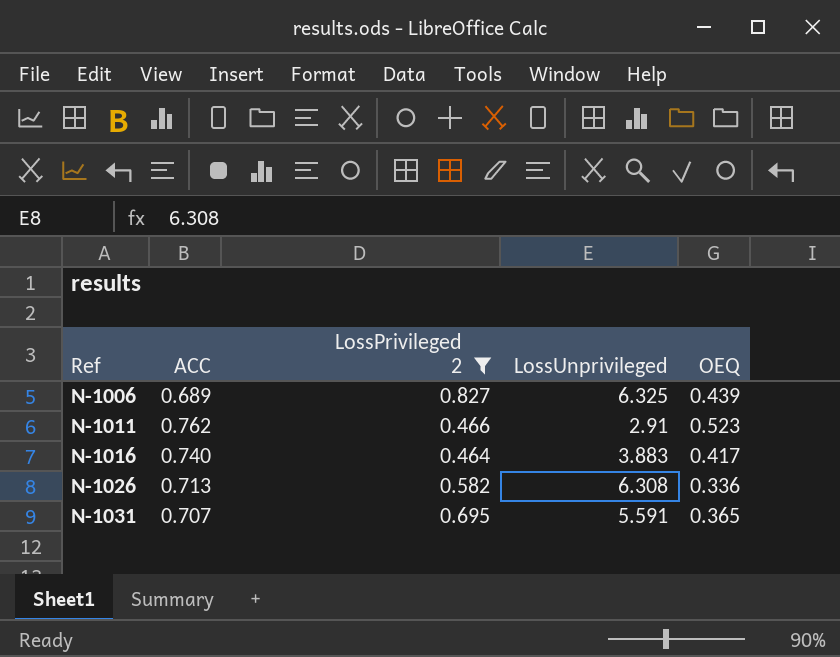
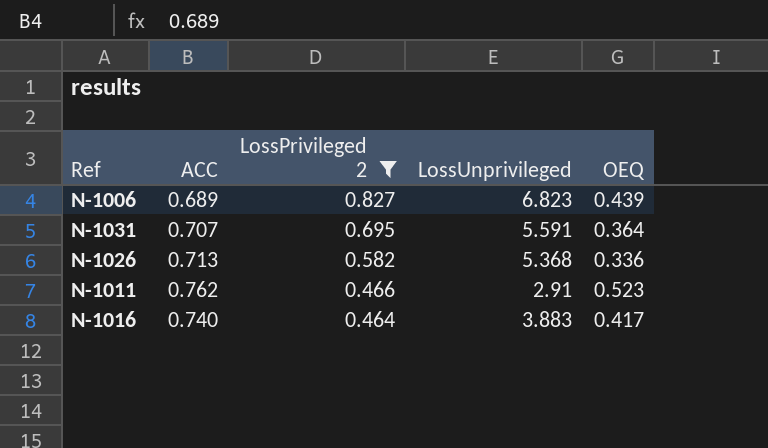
row order: Ref ascending -> LossPrivileged 2 descending
N-1006 | LossUnprivileged: 6.325 -> 6.823
N-1031 | OEQ: 0.365 -> 0.364
N-1026 | LossUnprivileged: 6.308 -> 5.368

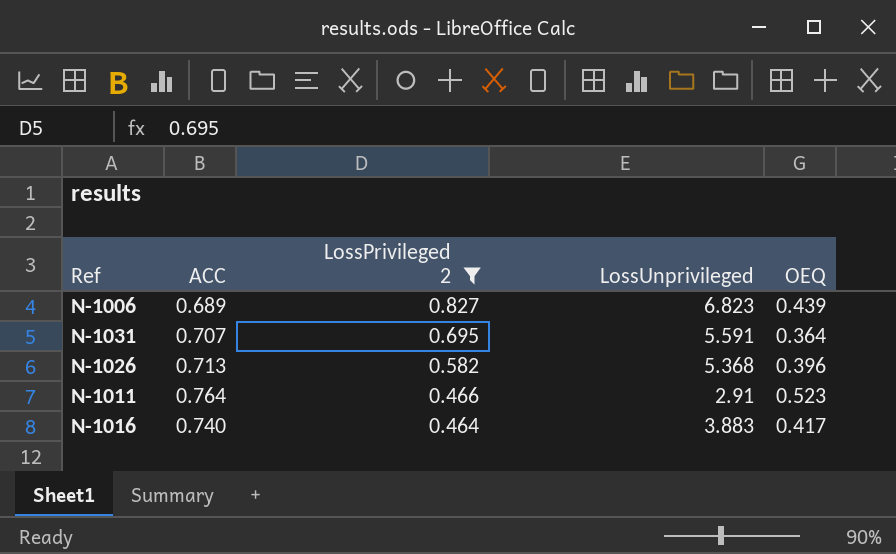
N-1026 | OEQ: 0.336 -> 0.396
N-1011 | ACC: 0.762 -> 0.764

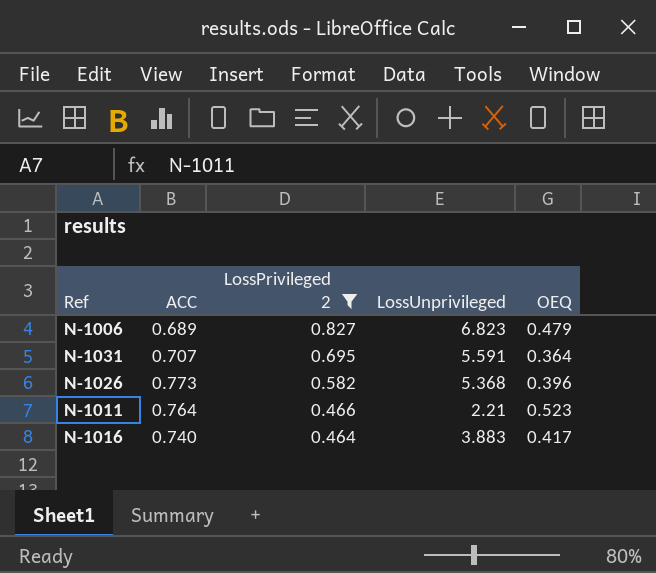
N-1006 | OEQ: 0.439 -> 0.479
N-1026 | ACC: 0.713 -> 0.773
N-1011 | LossUnprivileged: 2.91 -> 2.21

